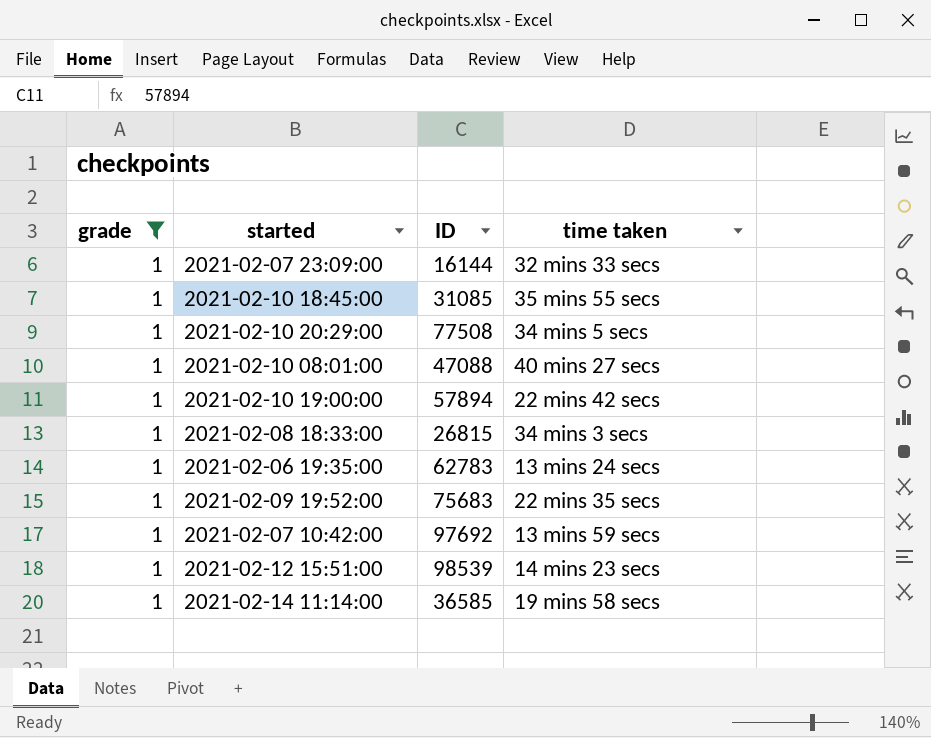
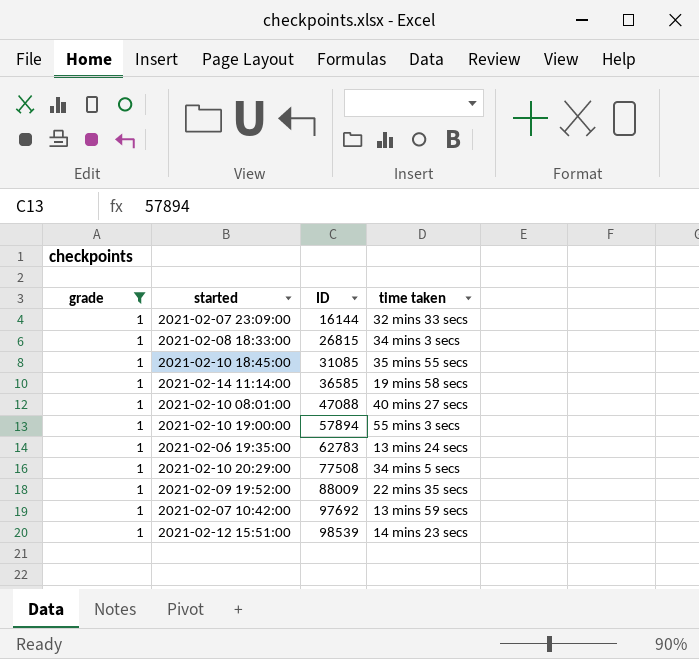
row order: none -> ID ascending
2021-02-10 19:00:00 | time taken: 22 mins 42 secs -> 55 mins 3 secs
2021-02-09 19:52:00 | ID: 75683 -> 88009

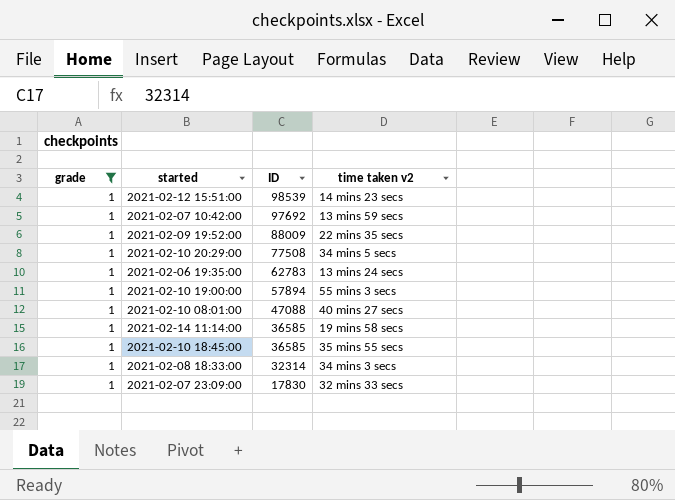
row order: ID ascending -> ID descending
column name: time taken -> time taken v2
2021-02-10 18:45:00 | ID: 31085 -> 36585
2021-02-08 18:33:00 | ID: 26815 -> 32314
2021-02-07 23:09:00 | ID: 16144 -> 17830

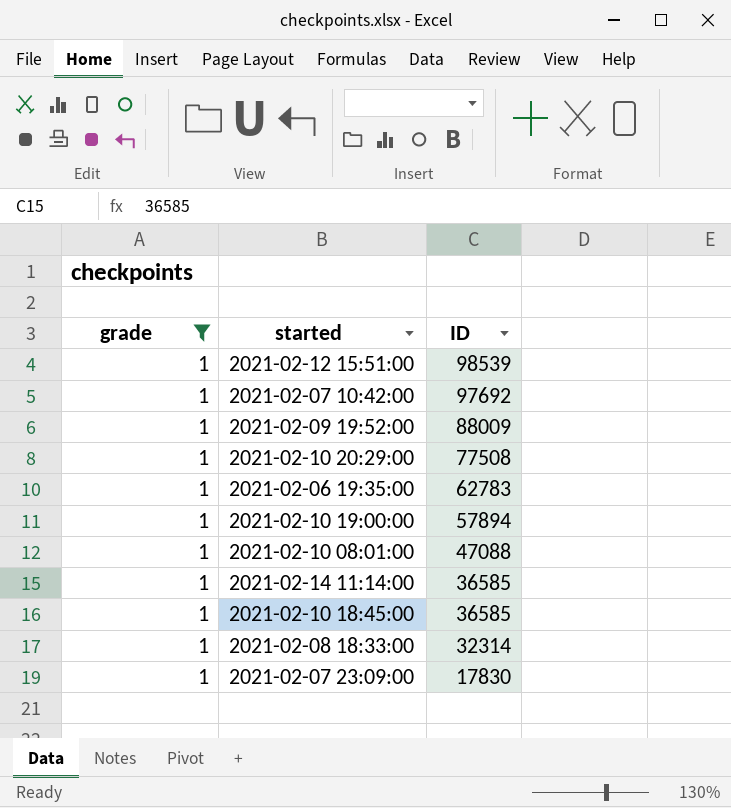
column time taken v2 | position: 4 -> none

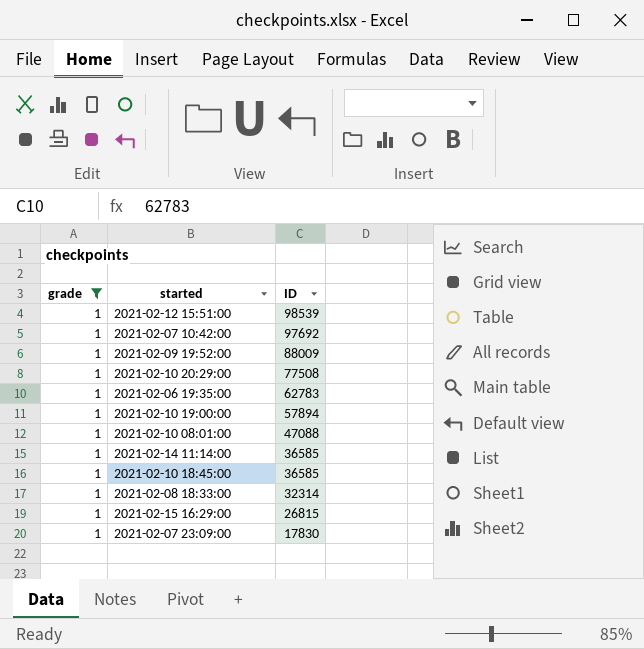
row 2021-02-15 16:29:00: none -> 1 | 26815

